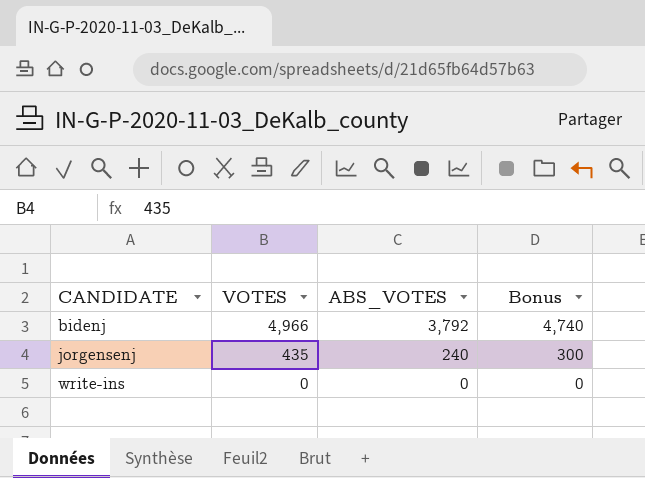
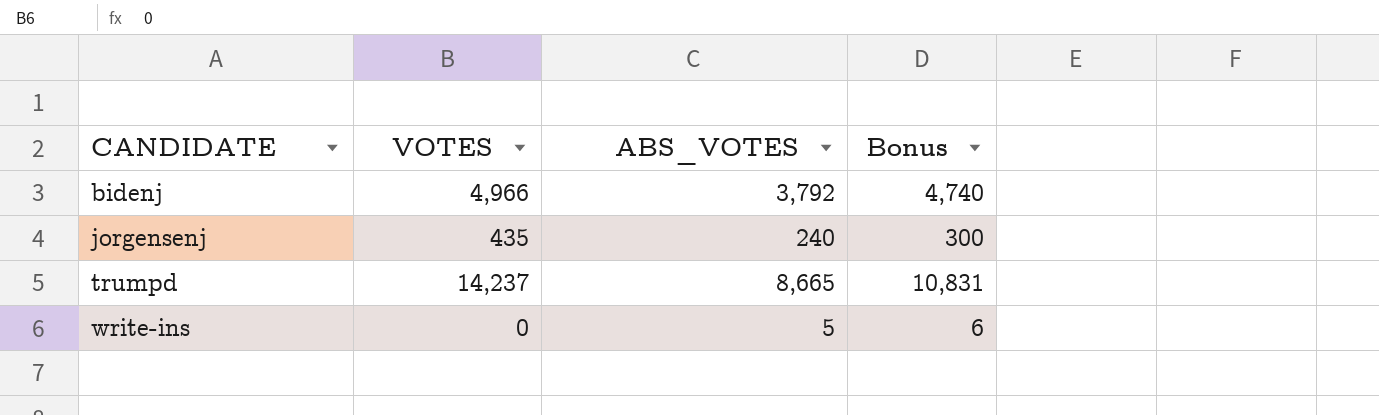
row trumpd: none -> 14,237 | 8,665 | 10,831
write-ins | ABS_VOTES: 0 -> 5
write-ins | Bonus: 0 -> 6

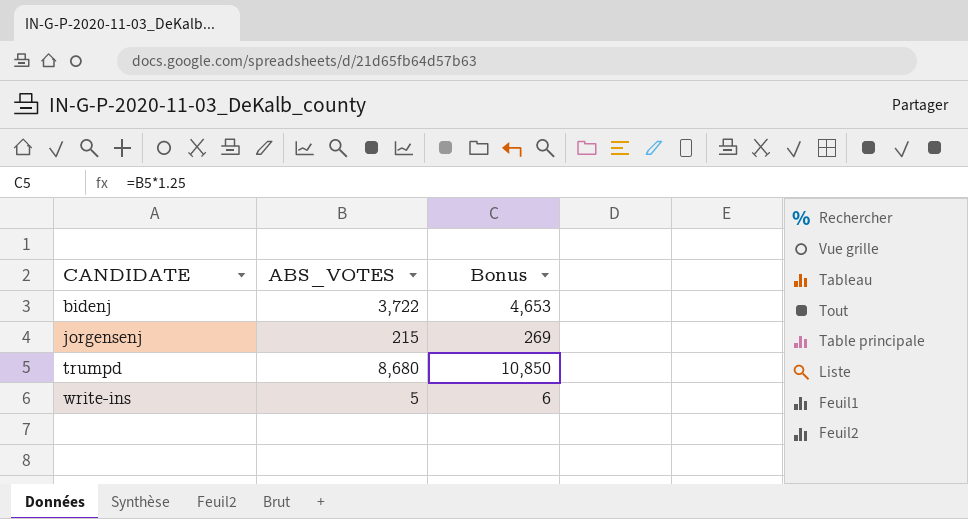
column VOTES | position: 2 -> none
bidenj | ABS_VOTES: 3,792 -> 3,722
bidenj | Bonus: 4,740 -> 4,653
jorgensenj | ABS_VOTES: 240 -> 215
jorgensenj | Bonus: 300 -> 269
trumpd | ABS_VOTES: 8,665 -> 8,680
trumpd | Bonus: 10,831 -> 10,850

